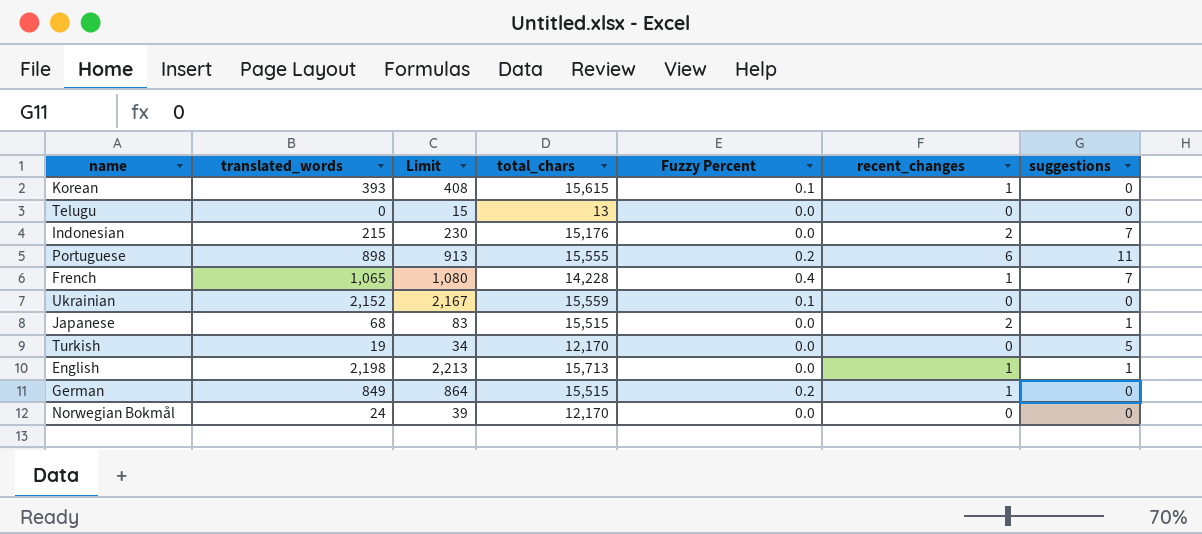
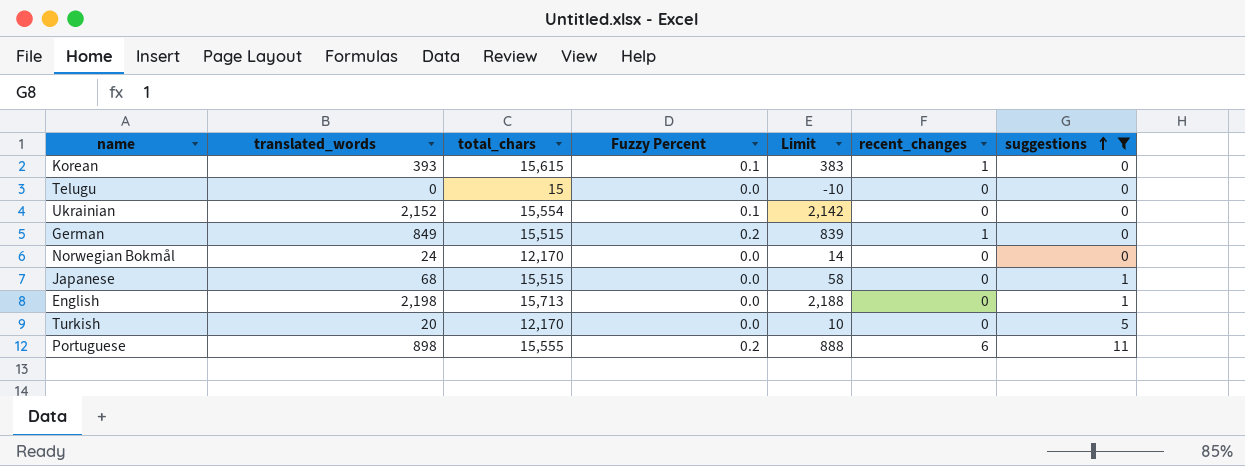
filter: none -> suggestions != 7
row order: none -> suggestions ascending
column Limit | formula: [translated_words] + 15 -> [translated_words] - 10
column Limit | position: 3 -> 5
Telugu | total_chars: 13 -> 15
Ukrainian | total_chars: 15,559 -> 15,554
Japanese | recent_changes: 2 -> 0
English | recent_changes: 1 -> 0
Turkish | translated_words: 19 -> 20

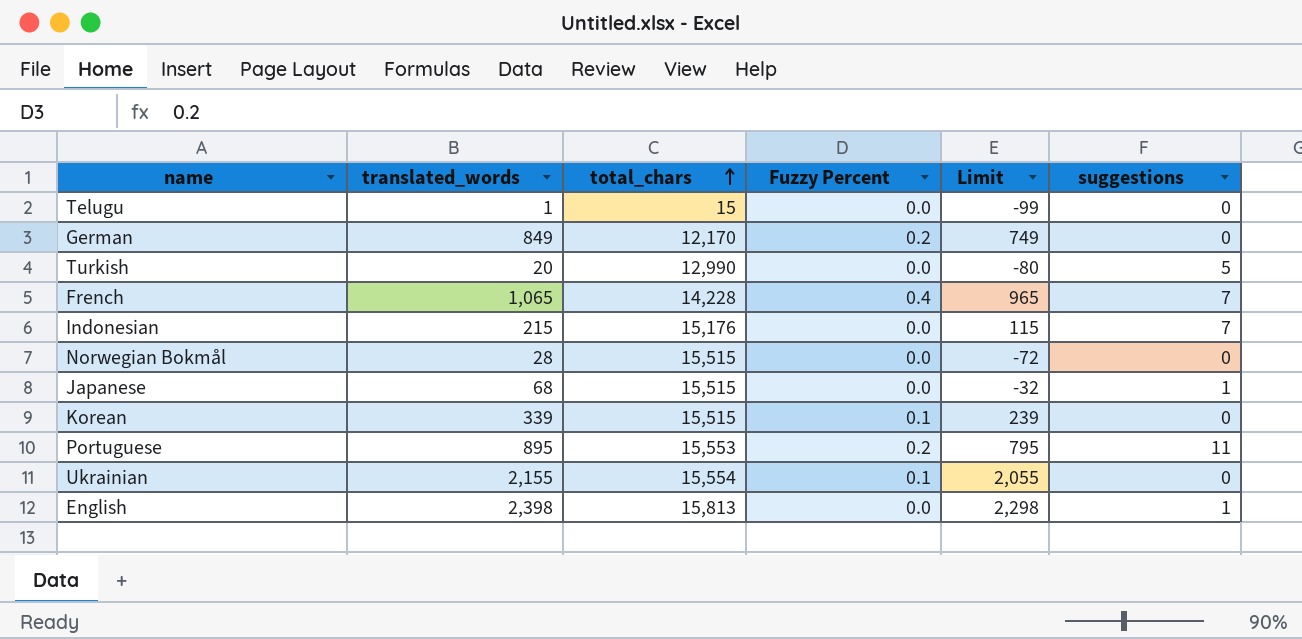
filter: suggestions != 7 -> none
row order: suggestions ascending -> total_chars ascending
column recent_changes | position: 6 -> none
column Limit | formula: [translated_words] - 10 -> [translated_words] - 100
Telugu | translated_words: 0 -> 1
German | total_chars: 15,515 -> 12,170
Turkish | total_chars: 12,170 -> 12,990
Norwegian Bokmål | translated_words: 24 -> 28
Norwegian Bokmål | total_chars: 12,170 -> 15,515
Korean | translated_words: 393 -> 339
Korean | total_chars: 15,615 -> 15,515
Portuguese | translated_words: 898 -> 895
Portuguese | total_chars: 15,555 -> 15,553
Ukrainian | translated_words: 2,152 -> 2,155
English | translated_words: 2,198 -> 2,398
English | total_chars: 15,713 -> 15,813

